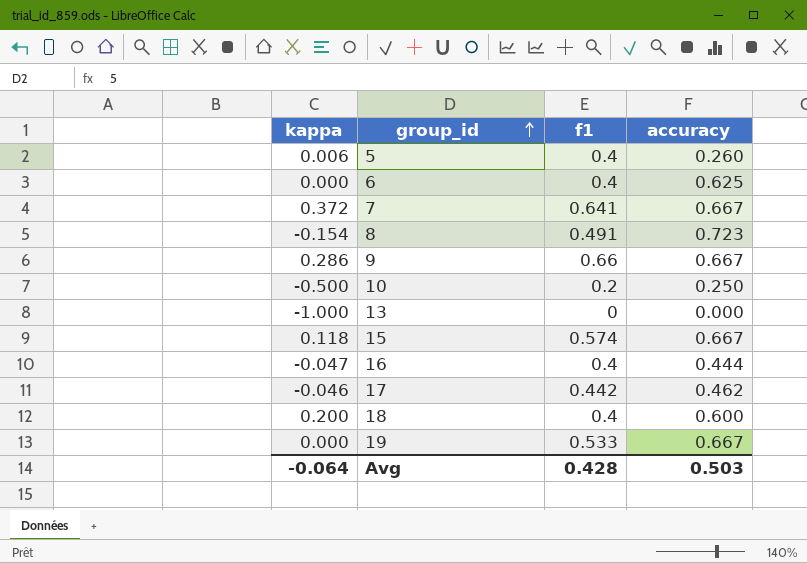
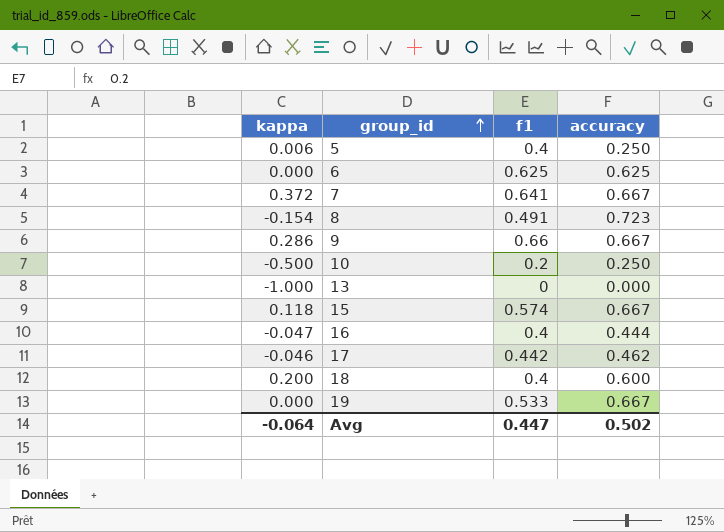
5 | accuracy: 0.260 -> 0.250
6 | f1: 0.4 -> 0.625
Avg | f1: 0.428 -> 0.447
Avg | accuracy: 0.503 -> 0.502

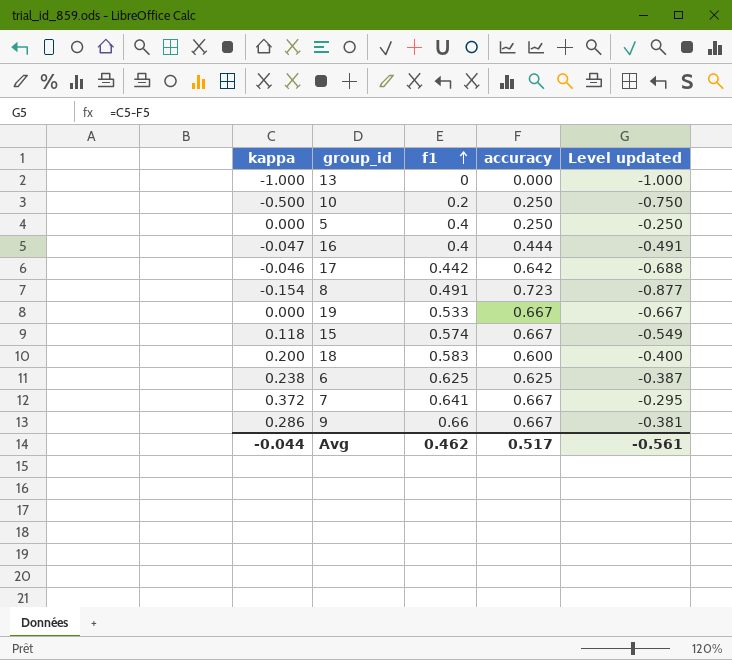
row order: group_id ascending -> f1 ascending
column Level updated | formula: none -> [kappa] - [accuracy]
5 | kappa: 0.006 -> 0.000
17 | accuracy: 0.462 -> 0.642
18 | f1: 0.4 -> 0.583
6 | kappa: 0.000 -> 0.238
Avg | kappa: -0.064 -> -0.044
Avg | f1: 0.447 -> 0.462
Avg | accuracy: 0.502 -> 0.517

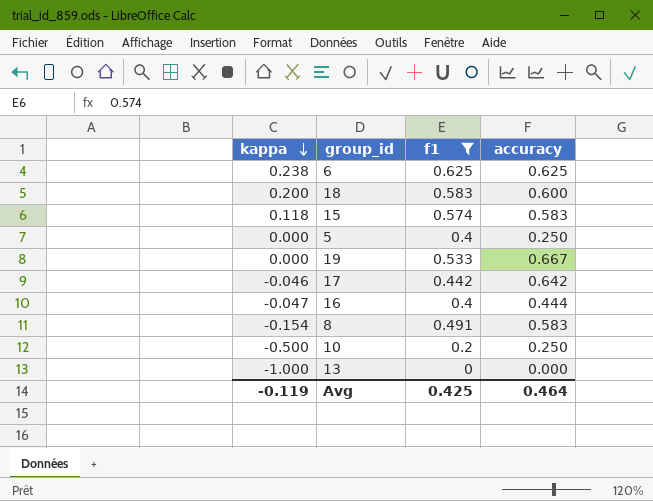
filter: none -> f1 <= 0.625
row order: f1 ascending -> kappa descending
column Level updated | formula: [kappa] - [accuracy] -> none
15 | accuracy: 0.667 -> 0.583
8 | accuracy: 0.723 -> 0.583
Avg | kappa: -0.044 -> -0.119
Avg | f1: 0.462 -> 0.425
Avg | accuracy: 0.517 -> 0.464

